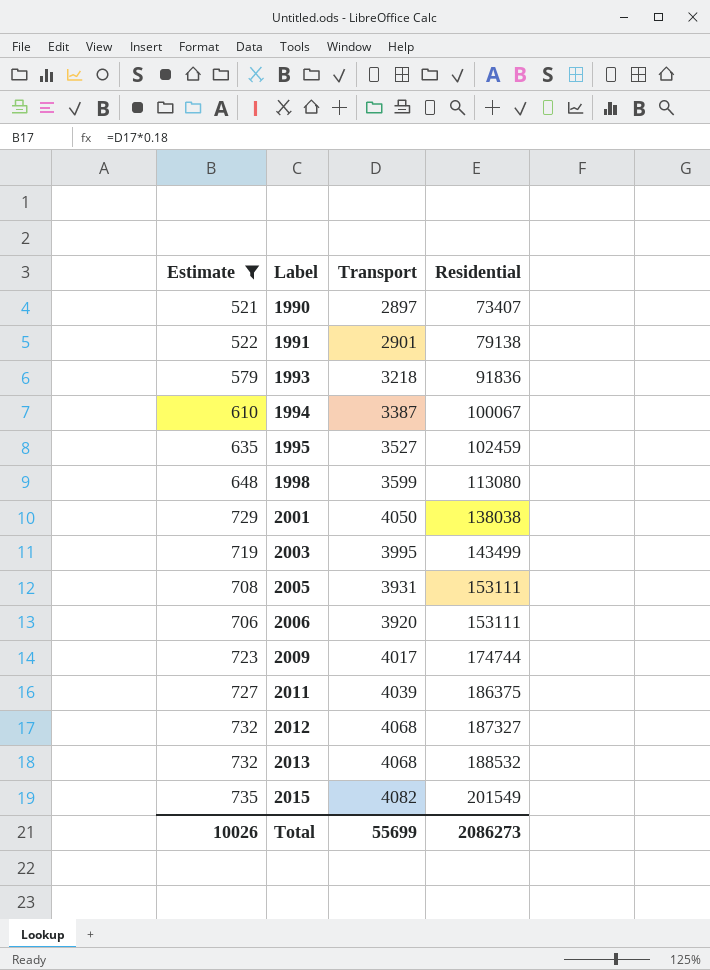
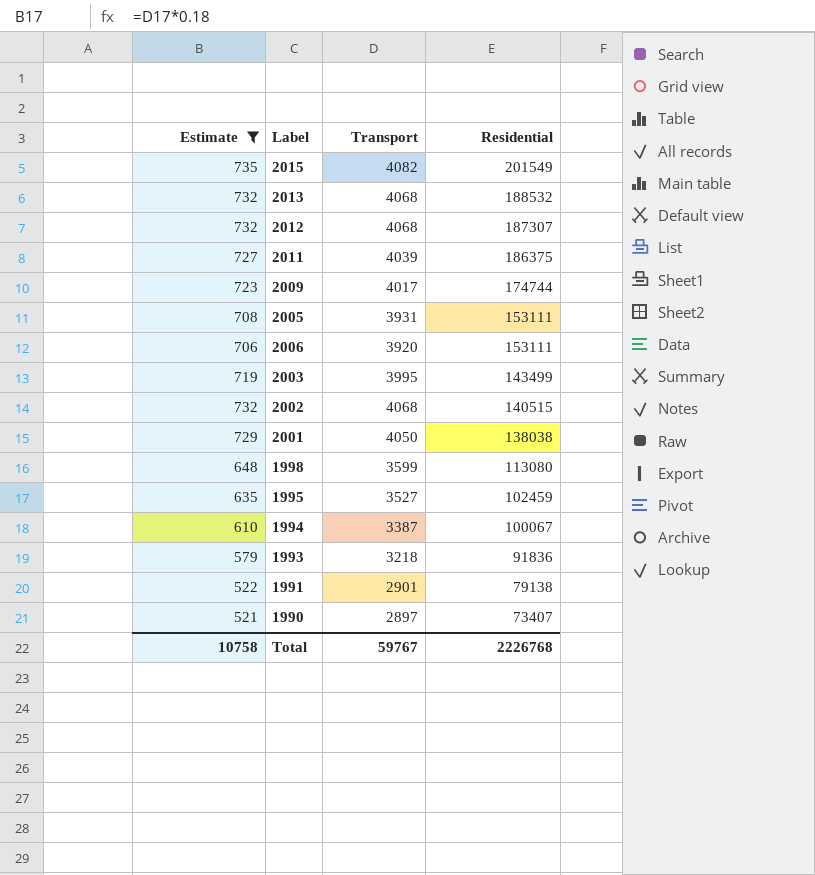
row order: Label ascending -> Residential descending
2012 | Residential: 187327 -> 187307
row 2002: none -> 732 | 4068 | 140515
Total | Estimate: 10026 -> 10758
Total | Transport: 55699 -> 59767
Total | Residential: 2086273 -> 2226768

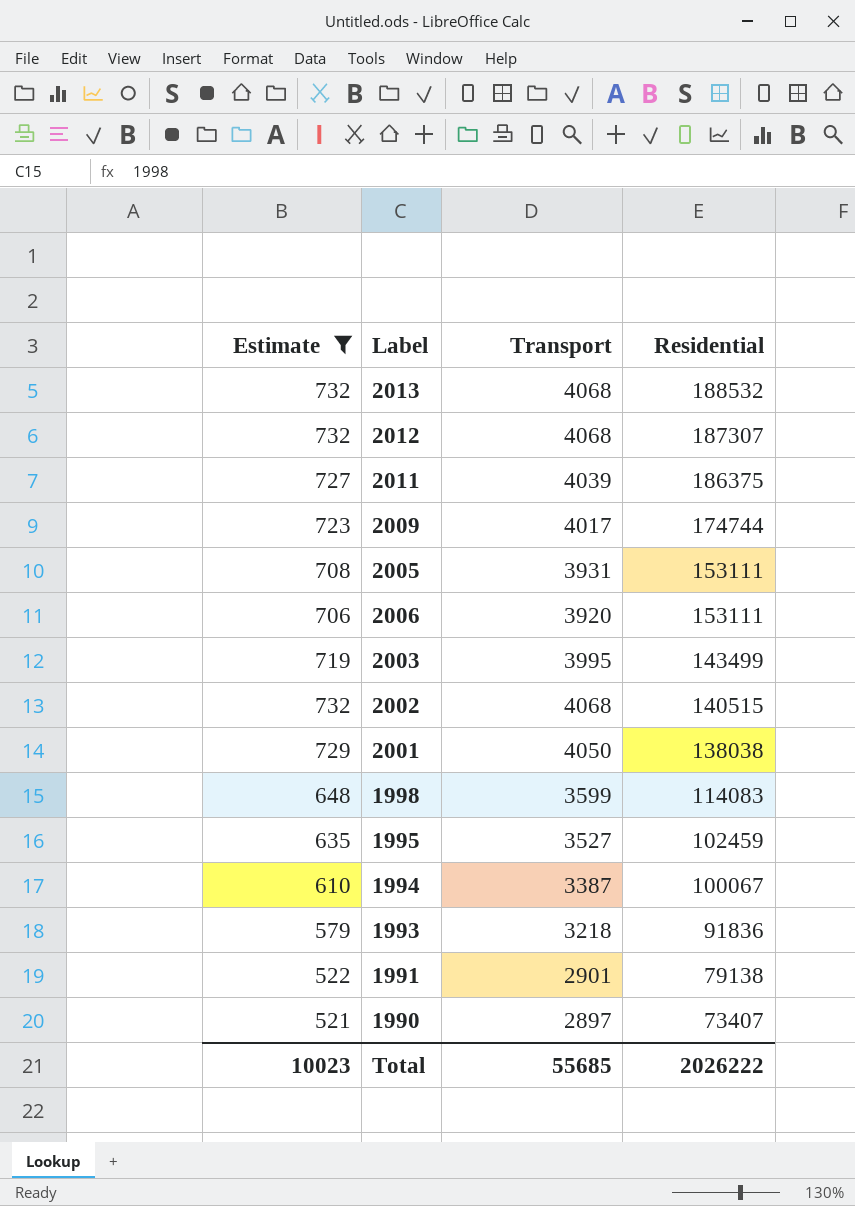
row 2015: 735 | 4082 | 201549 -> none
1998 | Residential: 113080 -> 114083
Total | Estimate: 10758 -> 10023
Total | Transport: 59767 -> 55685
Total | Residential: 2226768 -> 2026222

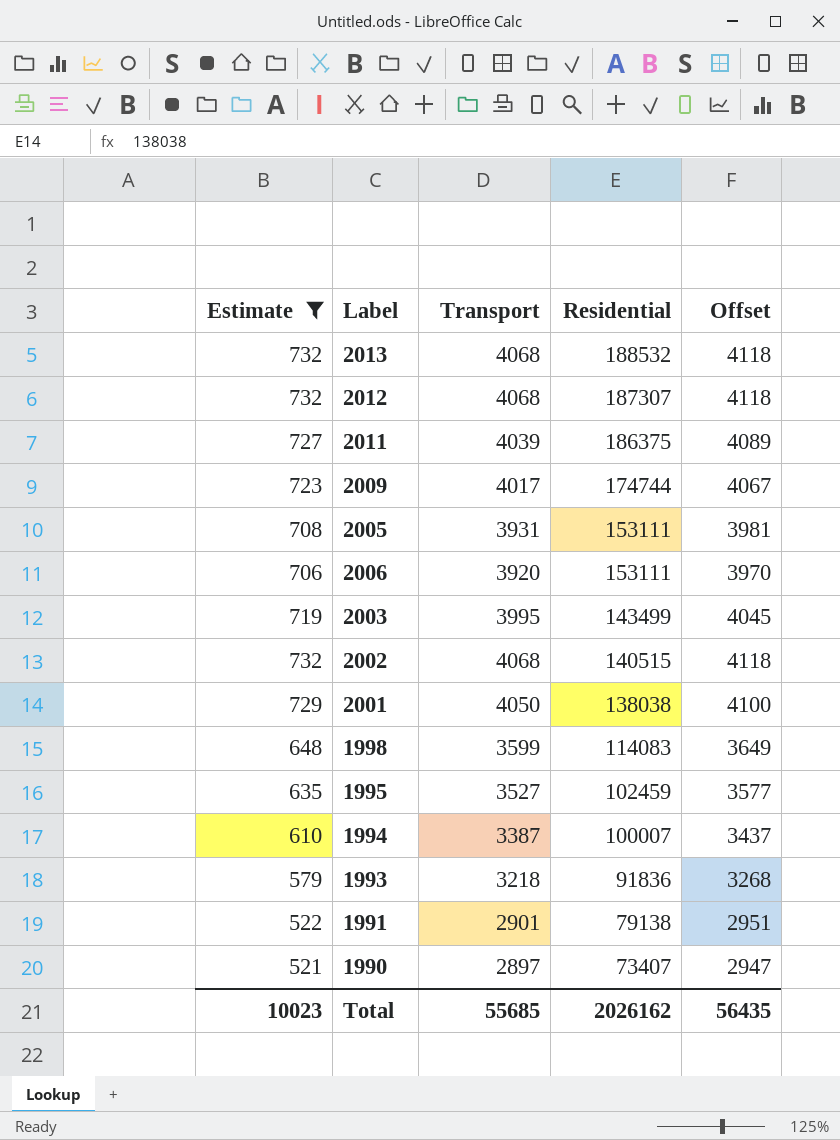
column Offset | formula: none -> [Transport] + 50
1994 | Residential: 100067 -> 100007
Total | Residential: 2026222 -> 2026162

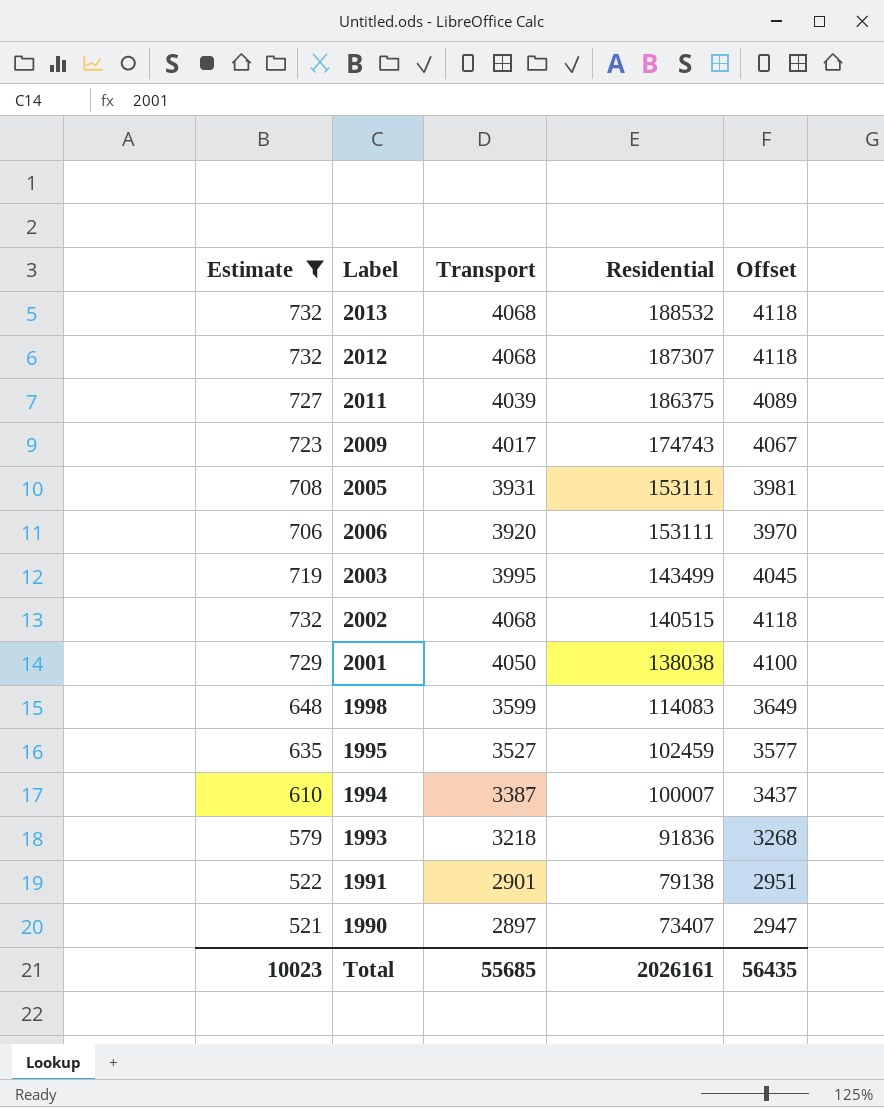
2009 | Residential: 174744 -> 174743
Total | Residential: 2026162 -> 2026161

